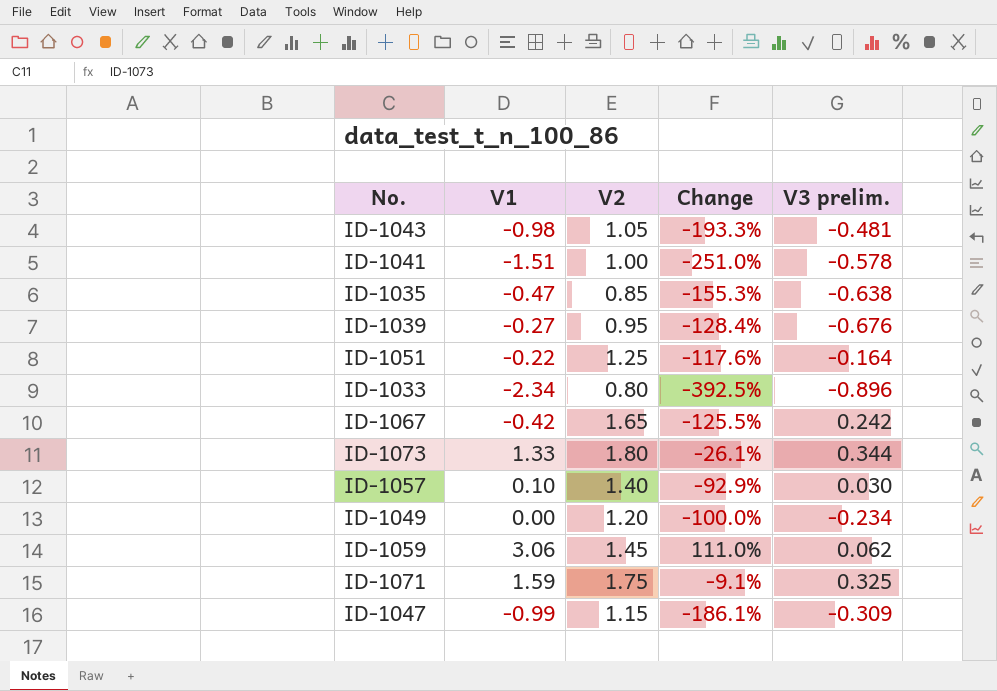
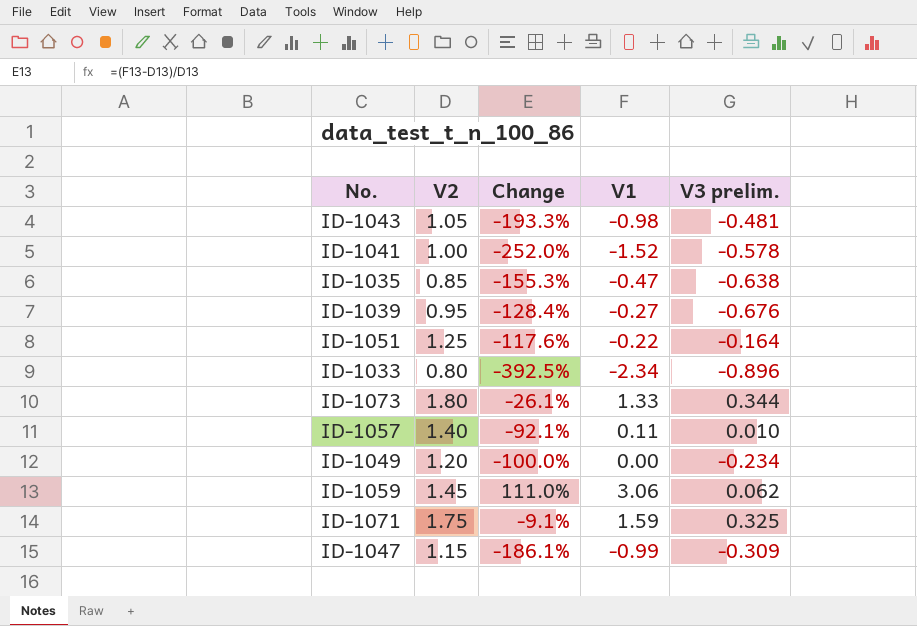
column V1 | position: 2 -> 4
row ID-1067: -0.42 | 1.65 | -125.5% | 0.242 -> none
ID-1041 | Change: -251.0% -> -252.0%
ID-1041 | V1: -1.51 -> -1.52
ID-1057 | Change: -92.9% -> -92.1%
ID-1057 | V1: 0.10 -> 0.11
ID-1057 | V3 prelim.: 0.030 -> 0.010

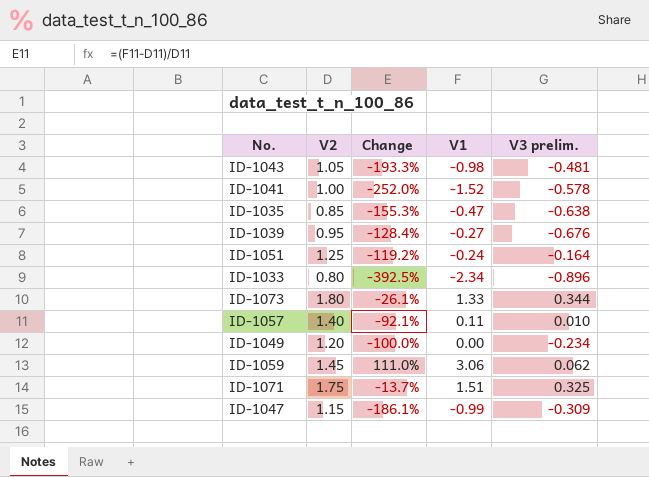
ID-1051 | Change: -117.6% -> -119.2%
ID-1051 | V1: -0.22 -> -0.24
ID-1071 | Change: -9.1% -> -13.7%
ID-1071 | V1: 1.59 -> 1.51

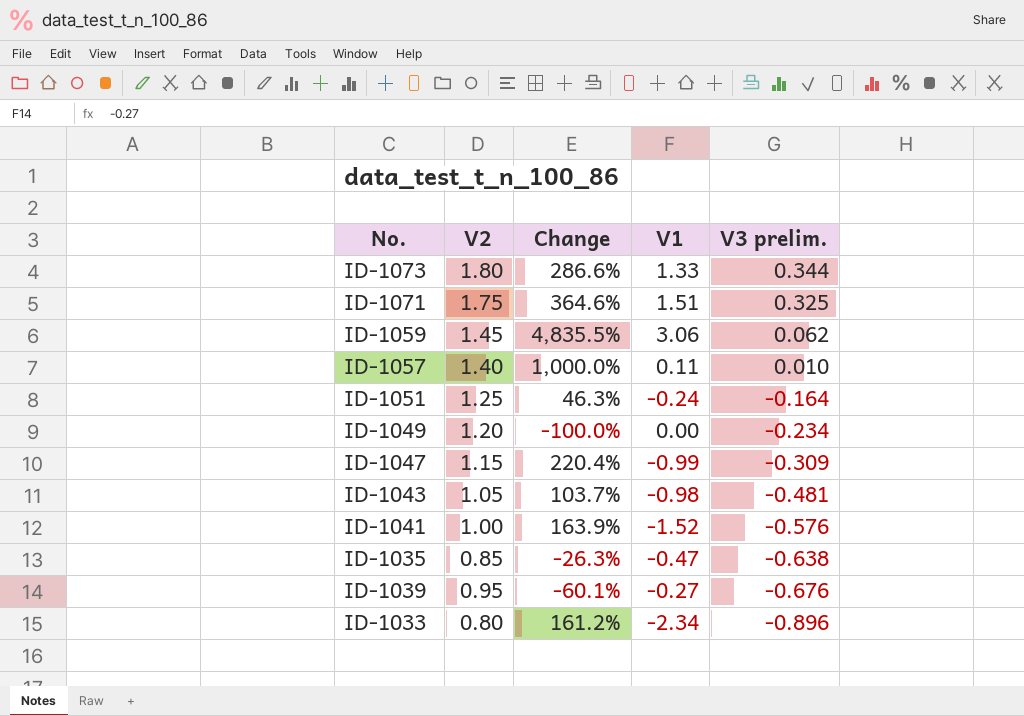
row order: none -> V3 prelim. descending
column Change | formula: ([V1] - [V2]) / [V2] -> ([V1] - [V3 prelim.]) / [V3 prelim.]
ID-1041 | V3 prelim.: -0.578 -> -0.576

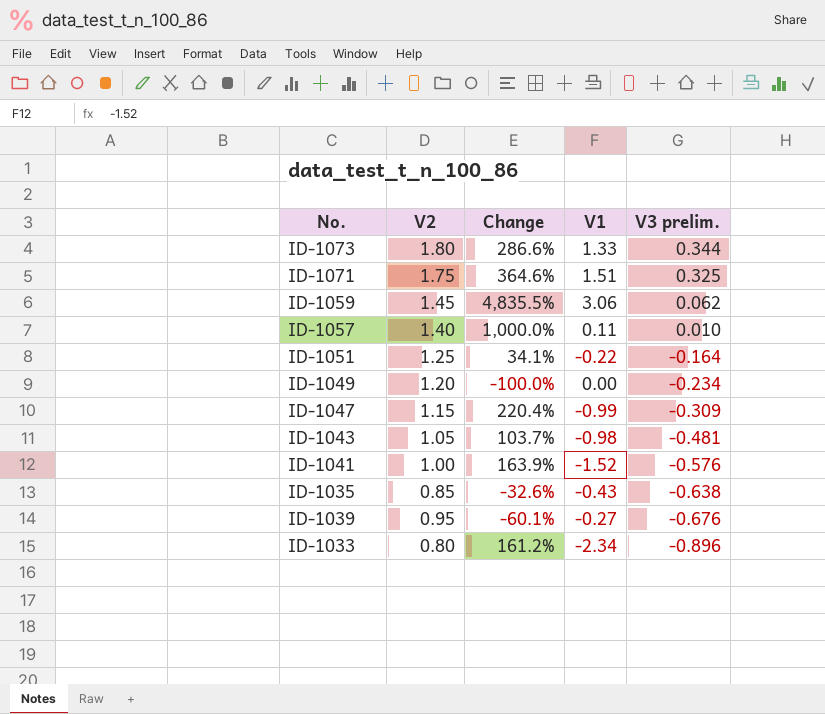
ID-1051 | Change: 46.3% -> 34.1%
ID-1051 | V1: -0.24 -> -0.22
ID-1035 | Change: -26.3% -> -32.6%
ID-1035 | V1: -0.47 -> -0.43

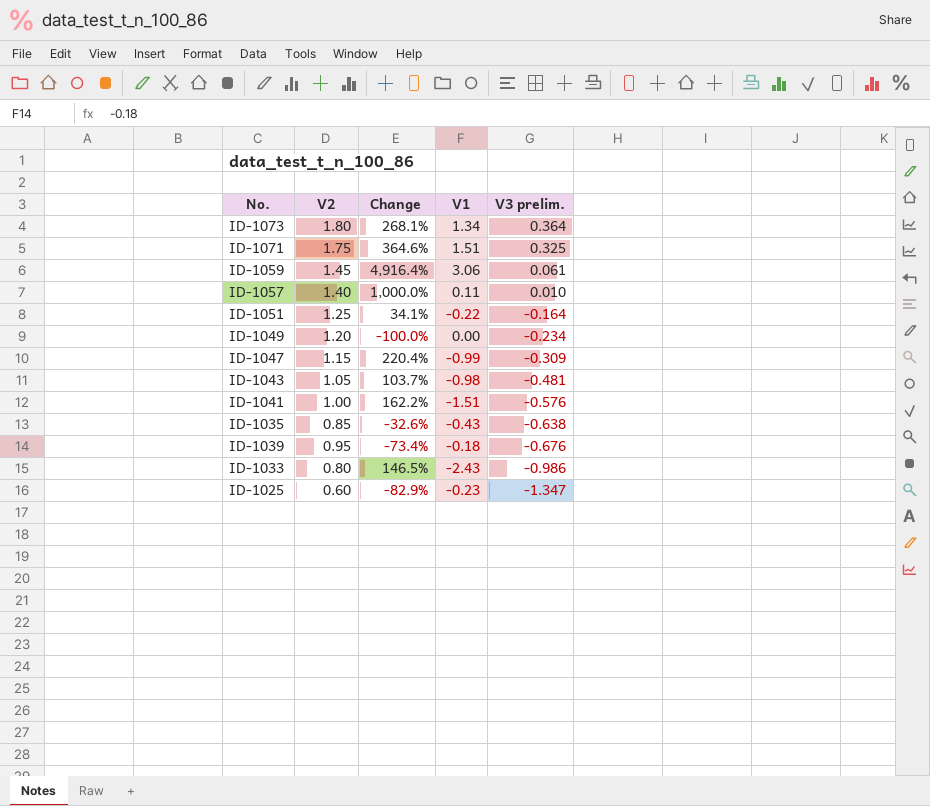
ID-1073 | Change: 286.6% -> 268.1%
ID-1073 | V1: 1.33 -> 1.34
ID-1073 | V3 prelim.: 0.344 -> 0.364
ID-1059 | Change: 4,835.5% -> 4,916.4%
ID-1059 | V3 prelim.: 0.062 -> 0.061
ID-1041 | Change: 163.9% -> 162.2%
ID-1041 | V1: -1.52 -> -1.51
ID-1039 | Change: -60.1% -> -73.4%
ID-1039 | V1: -0.27 -> -0.18
ID-1033 | Change: 161.2% -> 146.5%
ID-1033 | V1: -2.34 -> -2.43
ID-1033 | V3 prelim.: -0.896 -> -0.986
row ID-1025: none -> 0.60 | -82.9% | -0.23 | -1.347

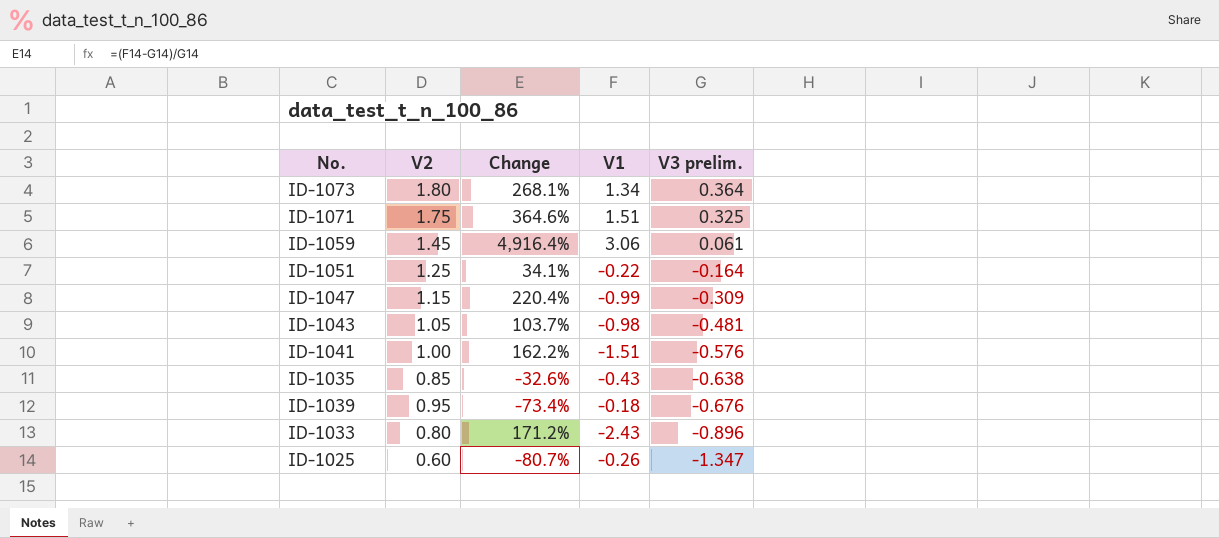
row ID-1057: 1.40 | 1,000.0% | 0.11 | 0.010 -> none
row ID-1049: 1.20 | -100.0% | 0.00 | -0.234 -> none
ID-1033 | Change: 146.5% -> 171.2%
ID-1033 | V3 prelim.: -0.986 -> -0.896
ID-1025 | Change: -82.9% -> -80.7%
ID-1025 | V1: -0.23 -> -0.26

